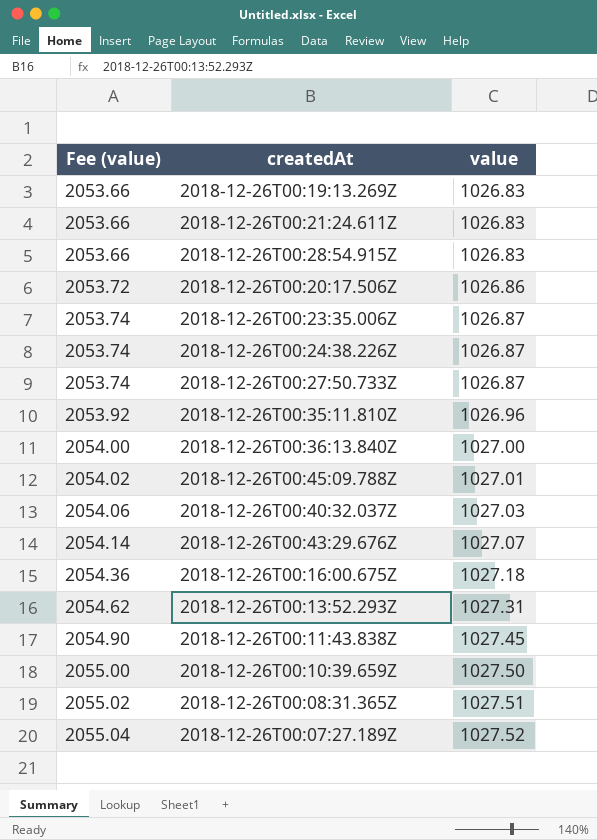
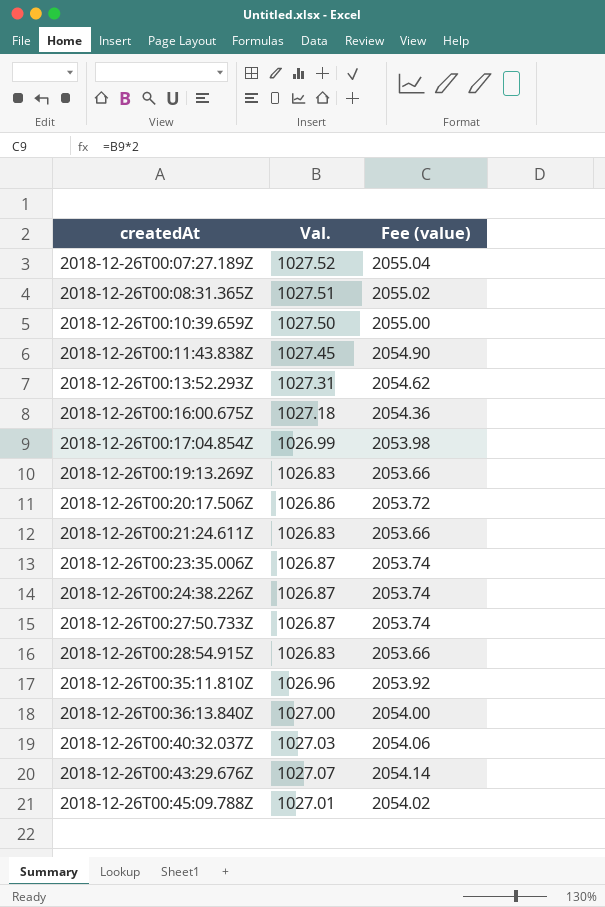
row order: Fee (value) ascending -> createdAt ascending
column name: value -> Val.
column Fee (value) | position: 1 -> 3
row 2018-12-26T00:17:04.854Z: none -> 1026.99 | 2053.98

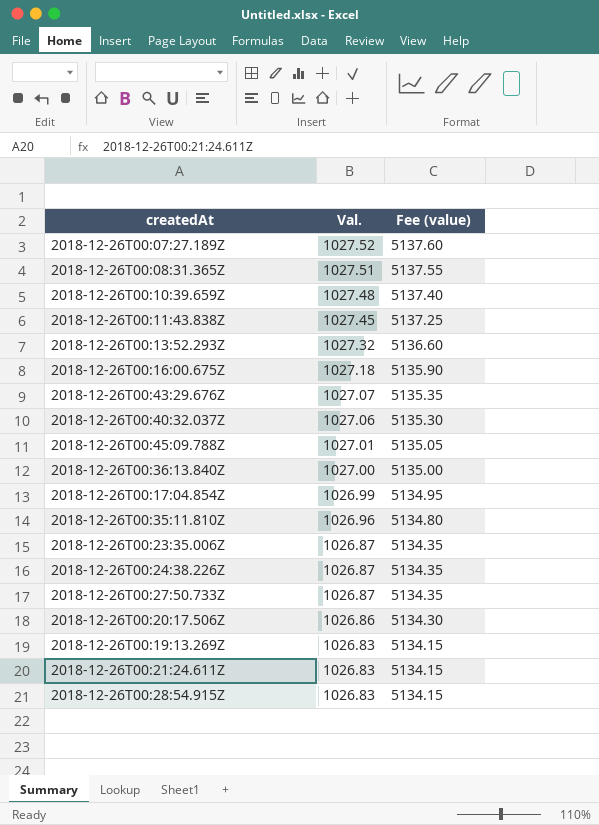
row order: createdAt ascending -> Val. descending
column Fee (value) | formula: [Val.] * 2 -> [Val.] * 5
2018-12-26T00:10:39.659Z | Val.: 1027.50 -> 1027.48
2018-12-26T00:13:52.293Z | Val.: 1027.31 -> 1027.32
2018-12-26T00:40:32.037Z | Val.: 1027.03 -> 1027.06

